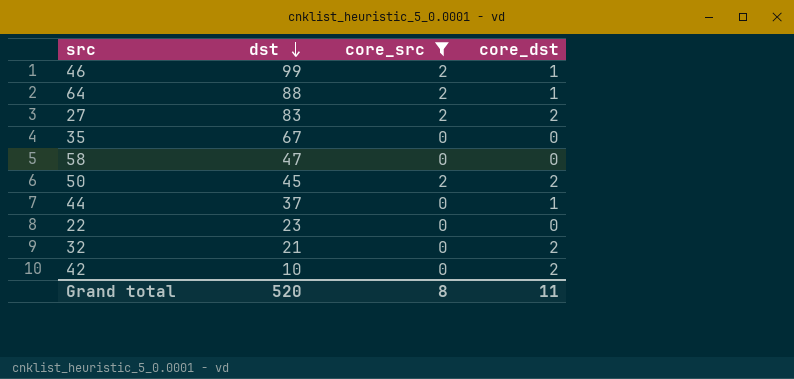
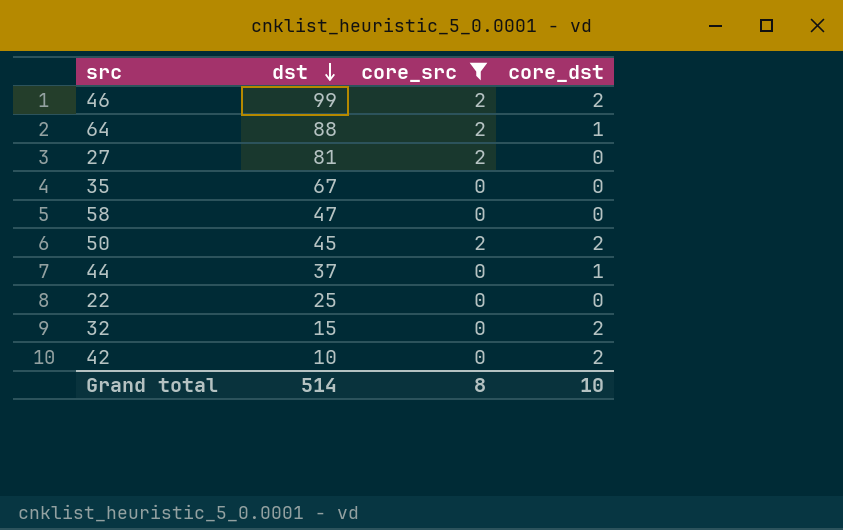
46 | core_dst: 1 -> 2
27 | dst: 83 -> 81
27 | core_dst: 2 -> 0
22 | dst: 23 -> 25
32 | dst: 21 -> 15
Grand total | dst: 520 -> 514
Grand total | core_dst: 11 -> 10

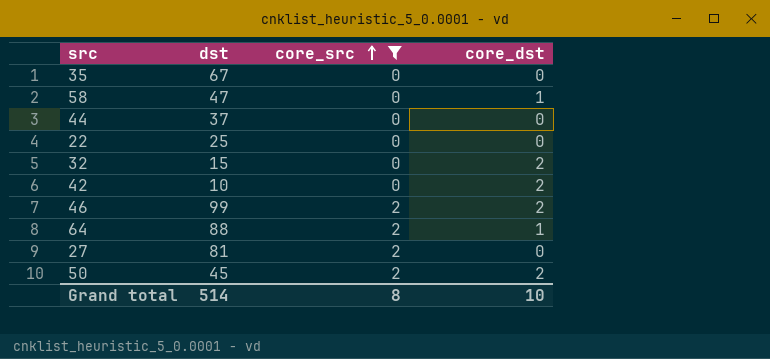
row order: dst descending -> core_src ascending
58 | core_dst: 0 -> 1
44 | core_dst: 1 -> 0

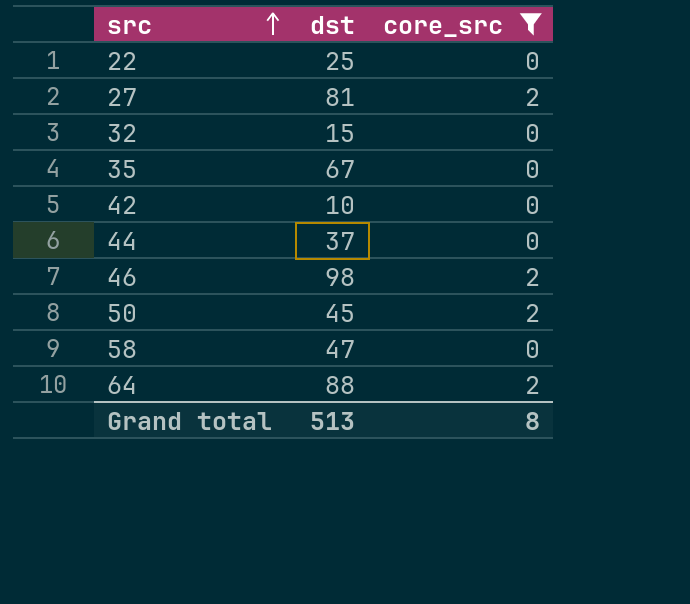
row order: core_src ascending -> src ascending
column core_dst | position: 4 -> none
46 | dst: 99 -> 98
Grand total | dst: 514 -> 513

